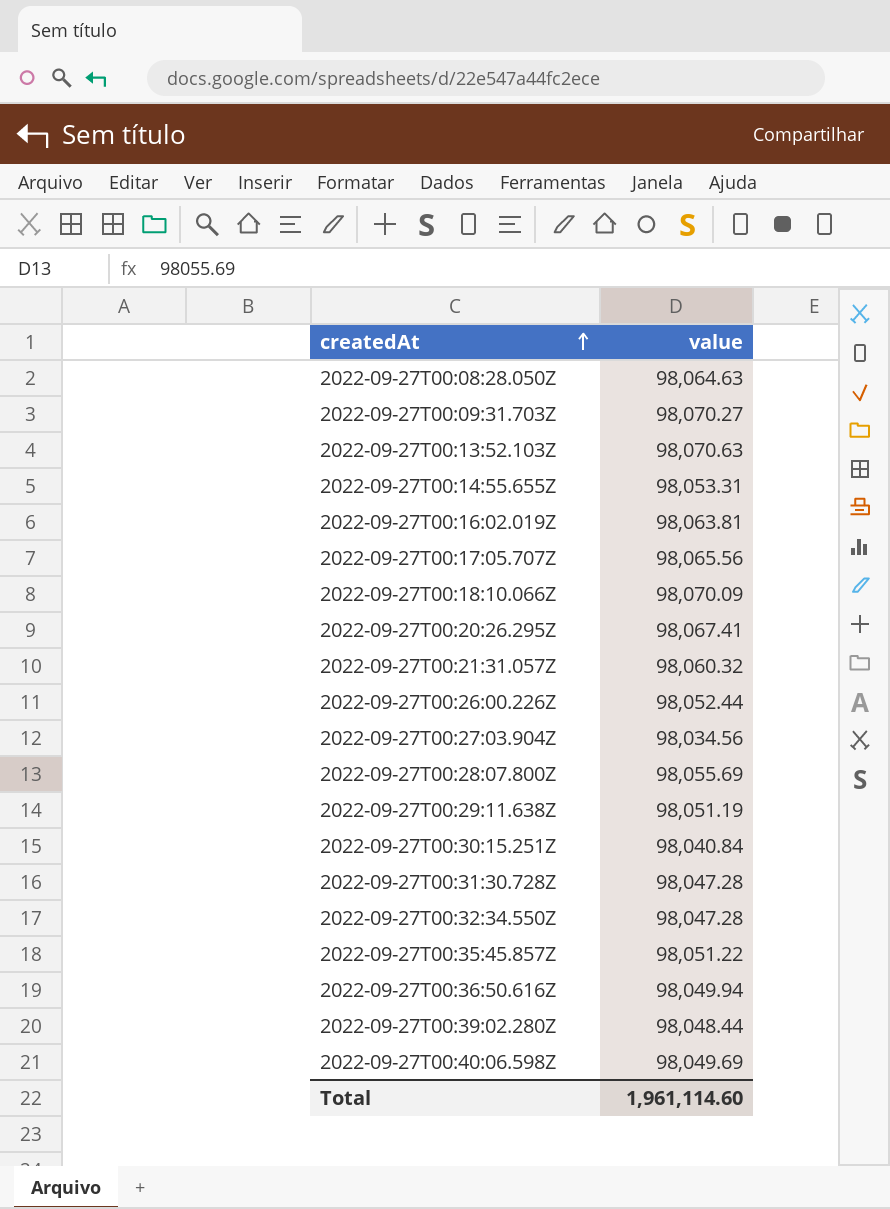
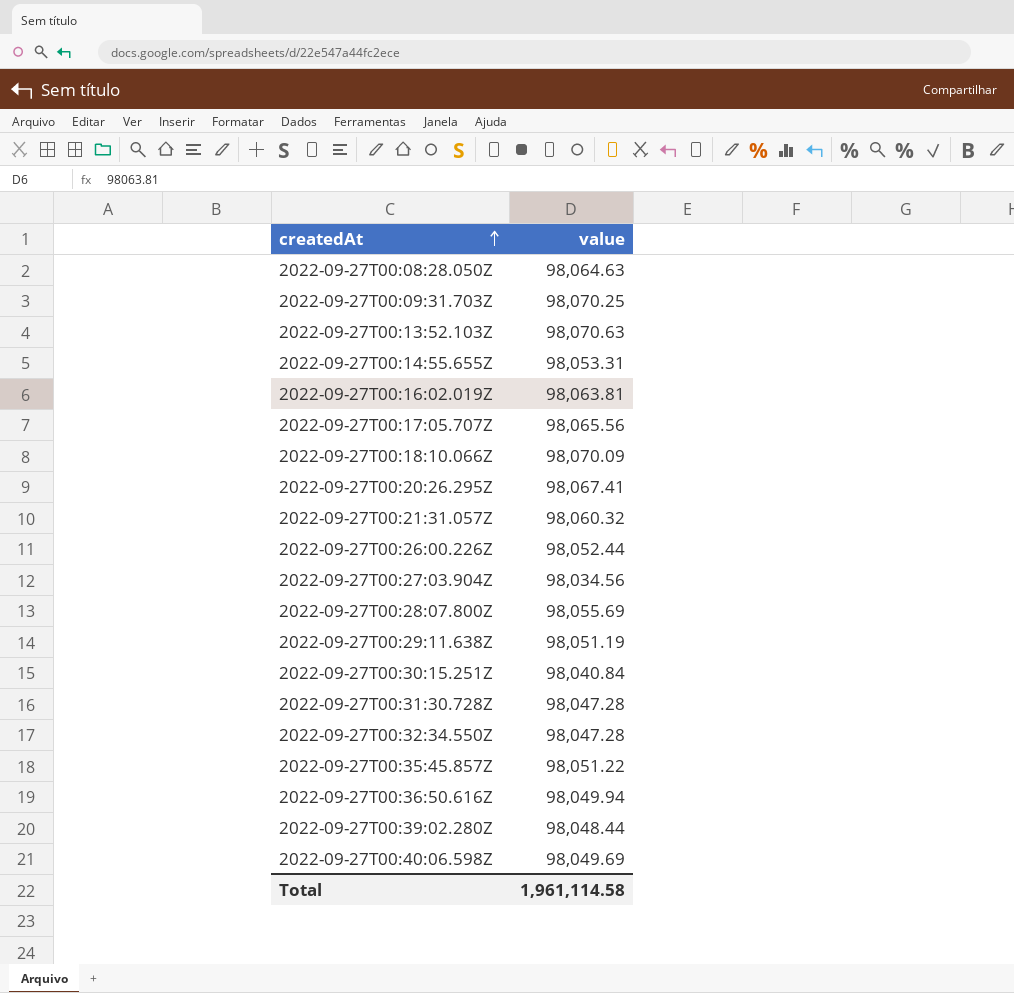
2022-09-27T00:09:31.703Z | value: 98,070.27 -> 98,070.25
Total | value: 1,961,114.60 -> 1,961,114.58

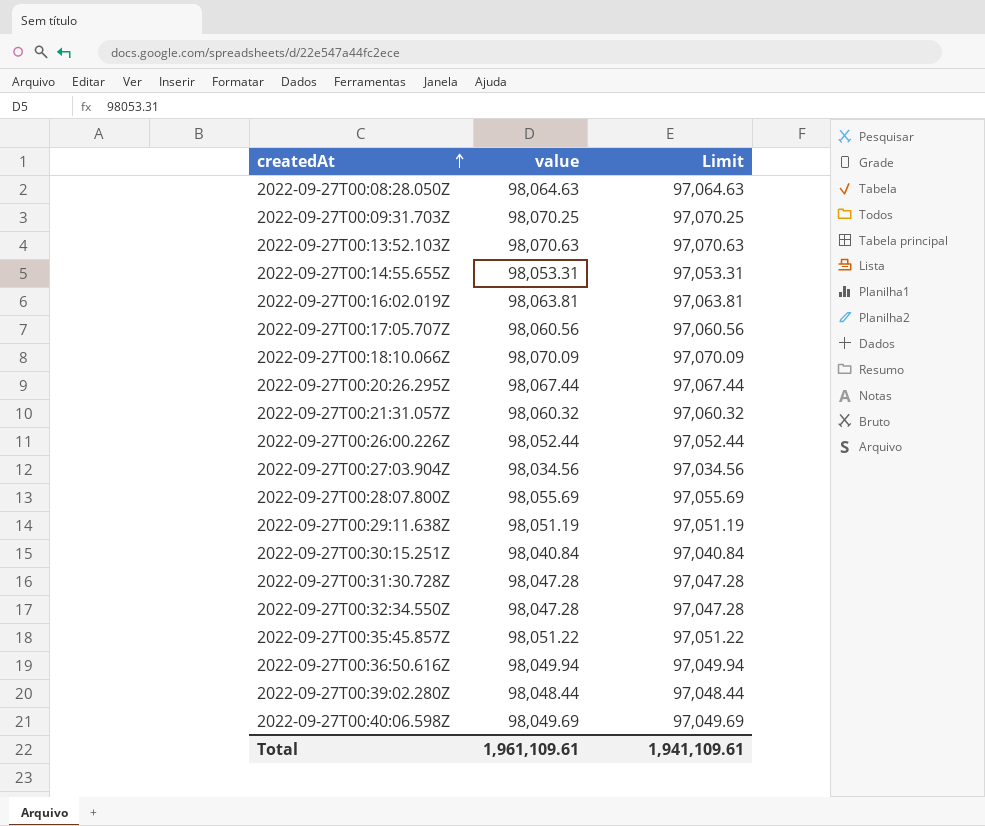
column Limit | formula: none -> [value] - 1000
2022-09-27T00:17:05.707Z | value: 98,065.56 -> 98,060.56
2022-09-27T00:20:26.295Z | value: 98,067.41 -> 98,067.44
Total | value: 1,961,114.58 -> 1,961,109.61

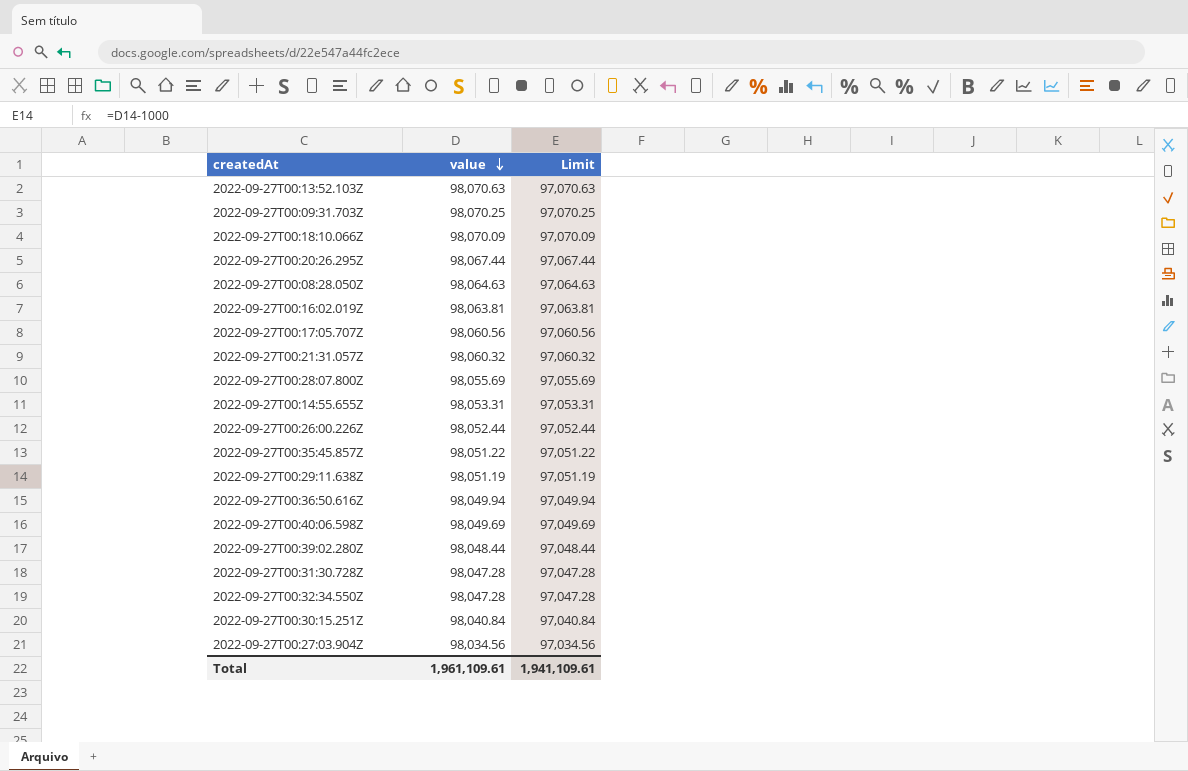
row order: createdAt ascending -> value descending

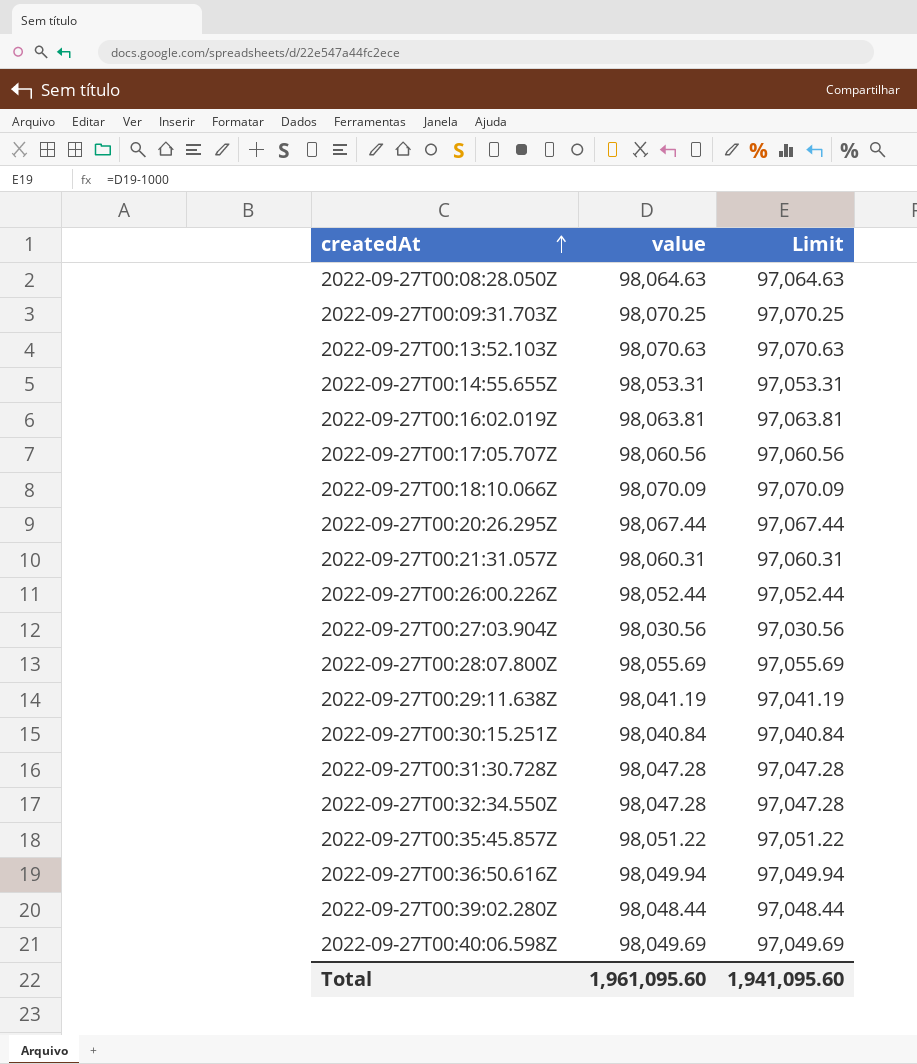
row order: value descending -> createdAt ascending
2022-09-27T00:21:31.057Z | value: 98,060.32 -> 98,060.31
2022-09-27T00:21:31.057Z | Limit: 97,060.32 -> 97,060.31
2022-09-27T00:27:03.904Z | value: 98,034.56 -> 98,030.56
2022-09-27T00:27:03.904Z | Limit: 97,034.56 -> 97,030.56
2022-09-27T00:29:11.638Z | value: 98,051.19 -> 98,041.19
2022-09-27T00:29:11.638Z | Limit: 97,051.19 -> 97,041.19
Total | value: 1,961,109.61 -> 1,961,095.60
Total | Limit: 1,941,109.61 -> 1,941,095.60

